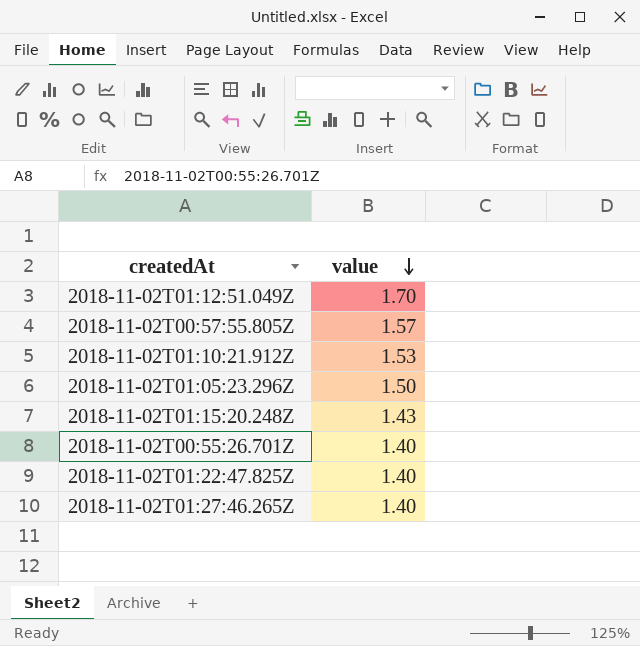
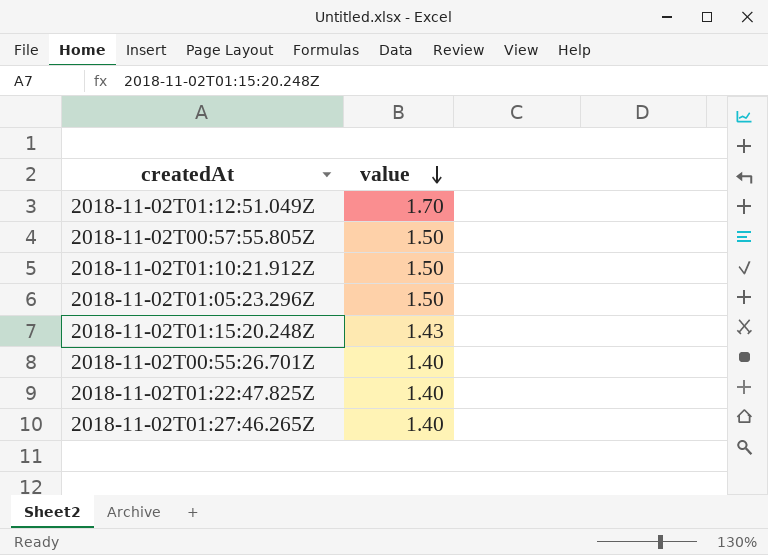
2018-11-02T00:57:55.805Z | value: 1.57 -> 1.50
2018-11-02T01:10:21.912Z | value: 1.53 -> 1.50

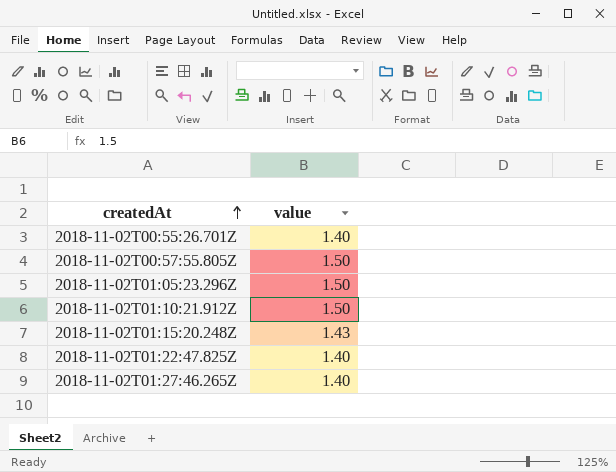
row order: value descending -> createdAt ascending
row 2018-11-02T01:12:51.049Z: 1.70 -> none

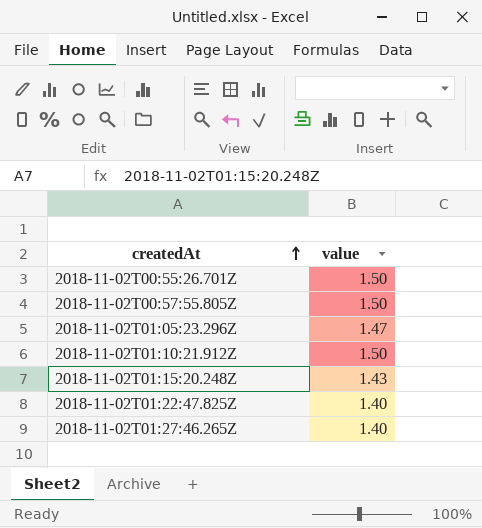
2018-11-02T00:55:26.701Z | value: 1.40 -> 1.50
2018-11-02T01:05:23.296Z | value: 1.50 -> 1.47

